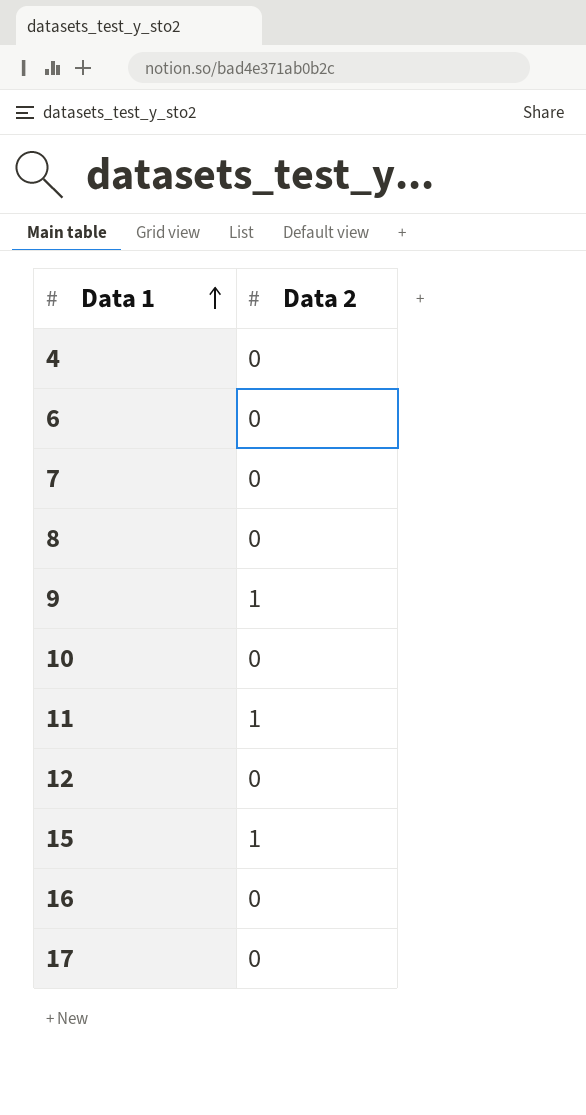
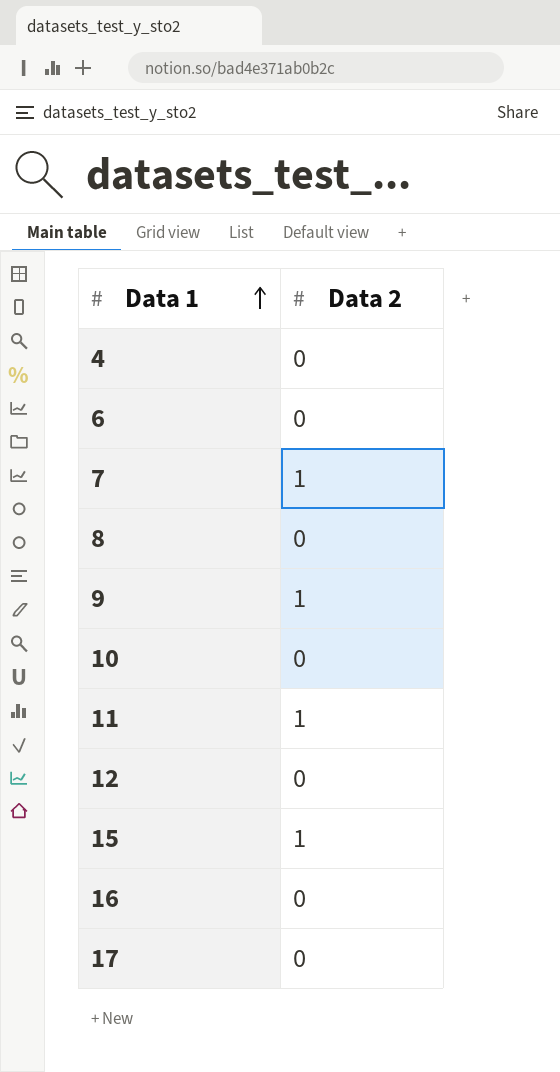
7 | Data 2: 0 -> 1

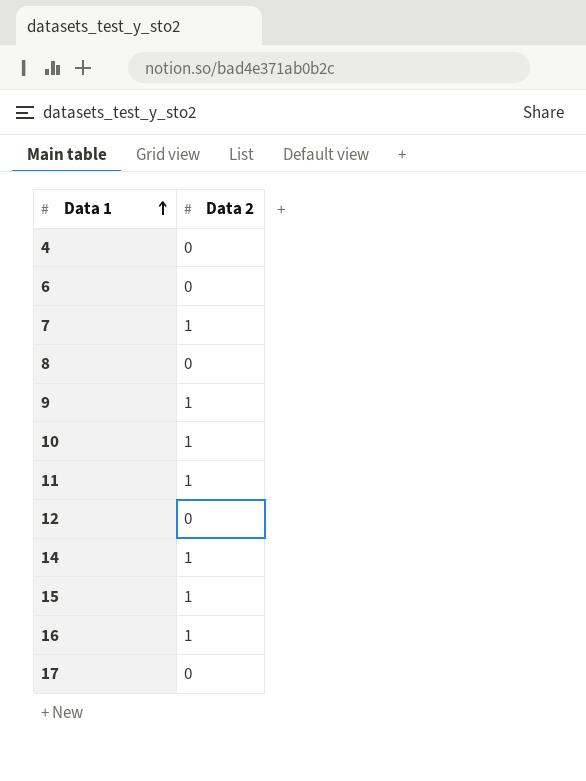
10 | Data 2: 0 -> 1
row 14: none -> 1
16 | Data 2: 0 -> 1

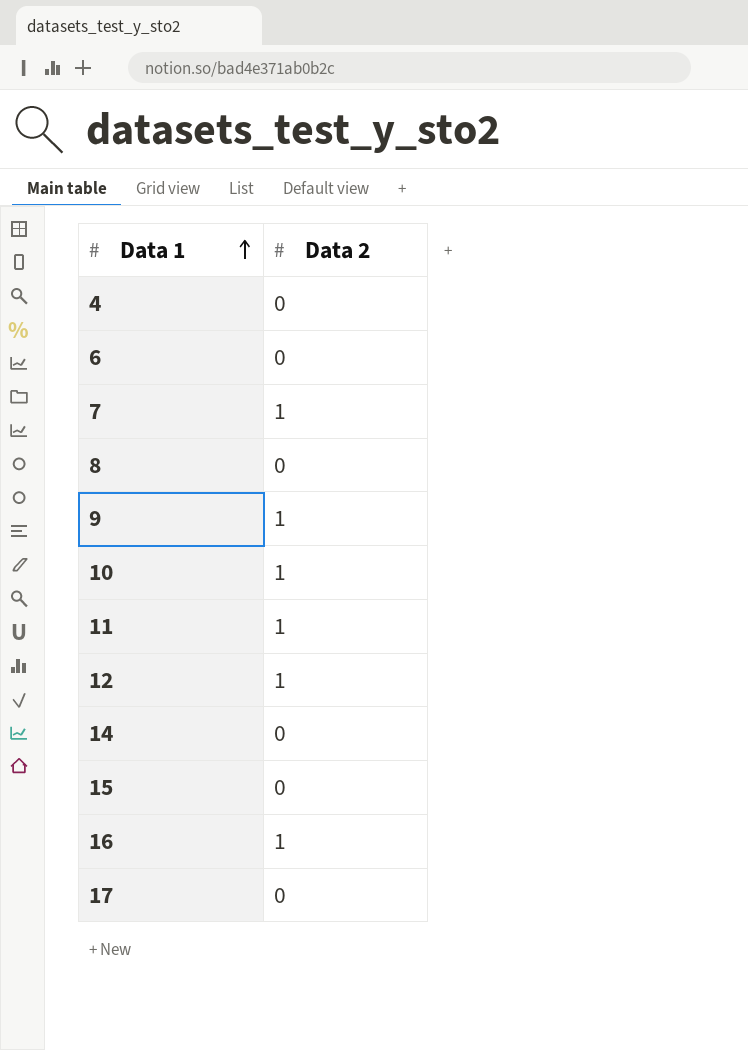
12 | Data 2: 0 -> 1
14 | Data 2: 1 -> 0
15 | Data 2: 1 -> 0

